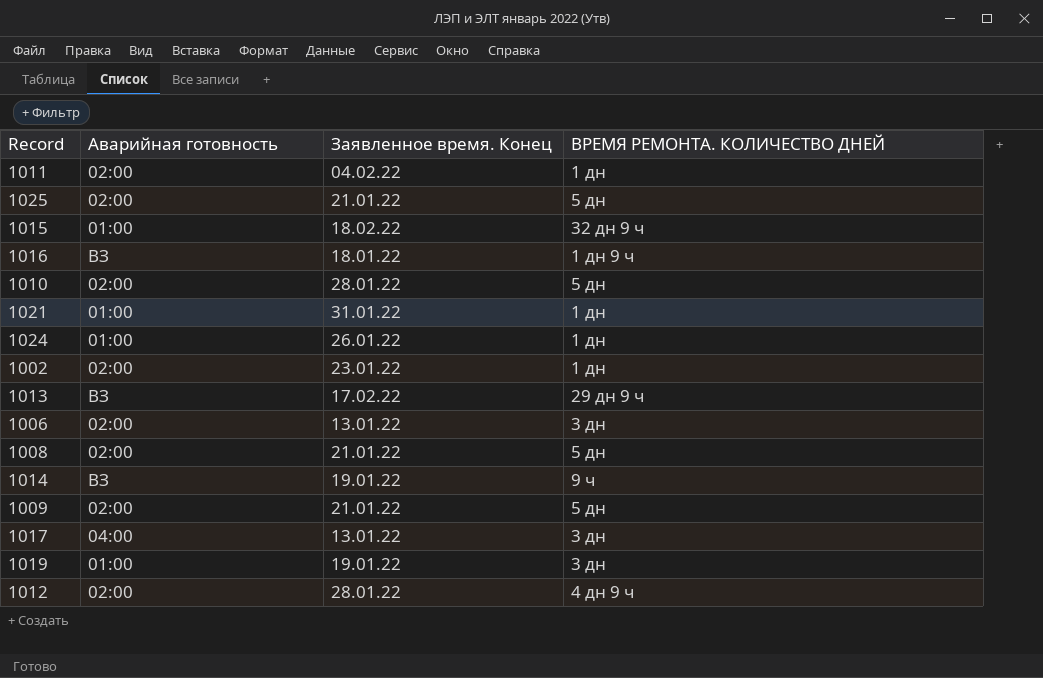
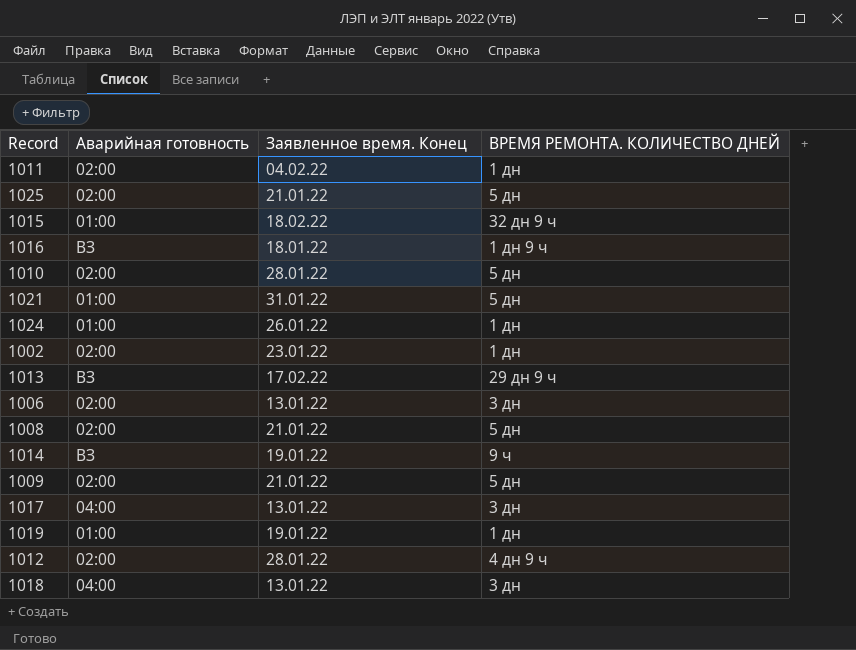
1021 | ВРЕМЯ РЕМОНТА. КОЛИЧЕСТВО ДНЕЙ: 1 дн -> 5 дн
1019 | ВРЕМЯ РЕМОНТА. КОЛИЧЕСТВО ДНЕЙ: 3 дн -> 1 дн
row 1018: none -> 04:00 | 13.01.22 | 3 дн

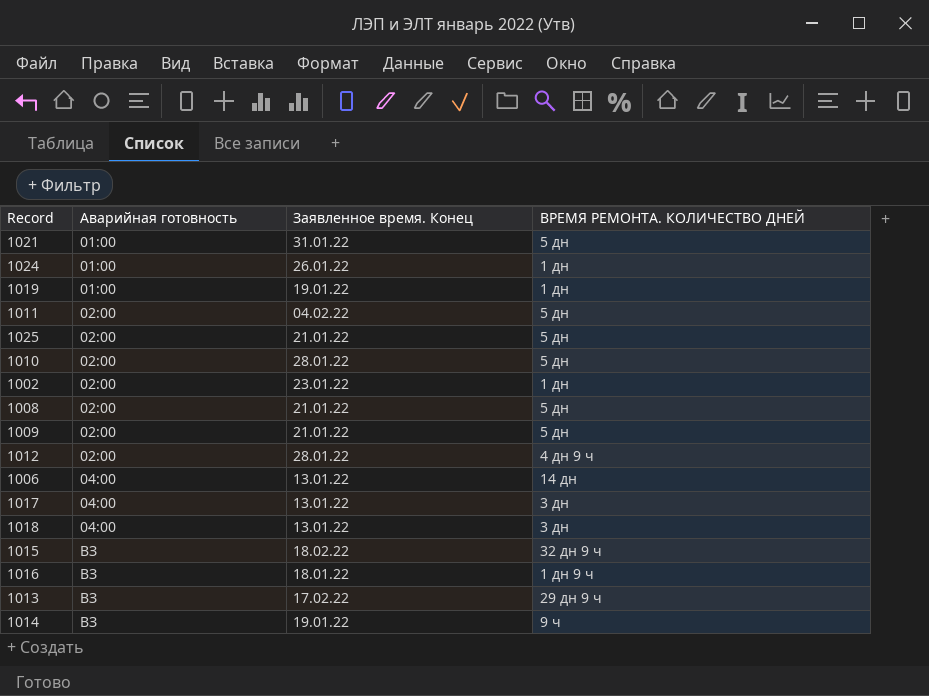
row order: none -> Аварийная готовность ascending
1011 | ВРЕМЯ РЕМОНТА. КОЛИЧЕСТВО ДНЕЙ: 1 дн -> 5 дн
1006 | Аварийная готовность: 02:00 -> 04:00
1006 | ВРЕМЯ РЕМОНТА. КОЛИЧЕСТВО ДНЕЙ: 3 дн -> 14 дн
1015 | Аварийная готовность: 01:00 -> ВЗ

